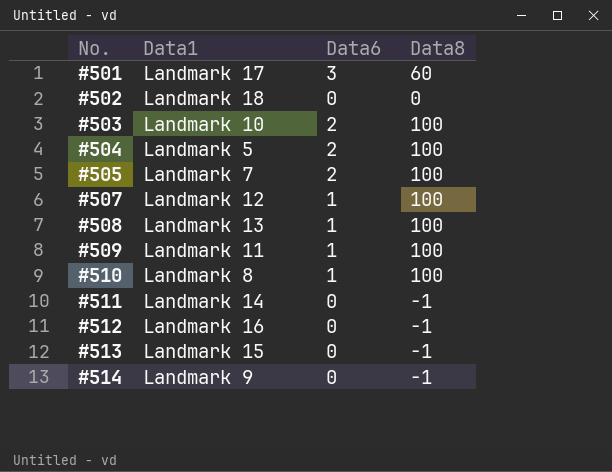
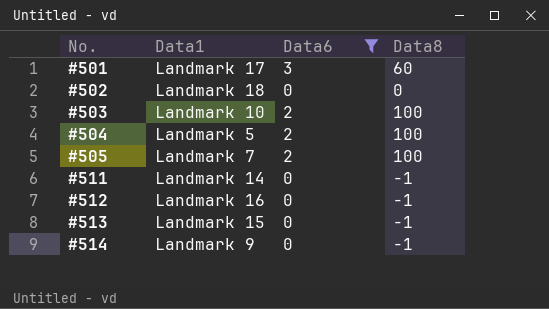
filter: none -> Data6 != 1

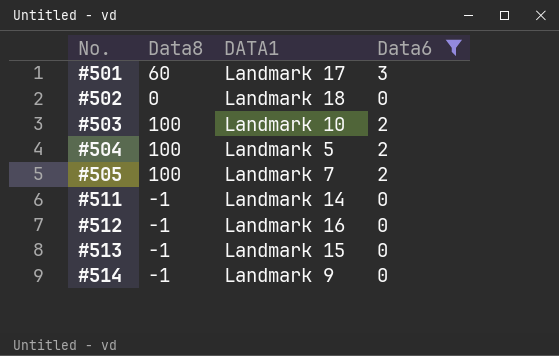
column Data8 | position: 4 -> 2
column name: Data1 -> DATA1

